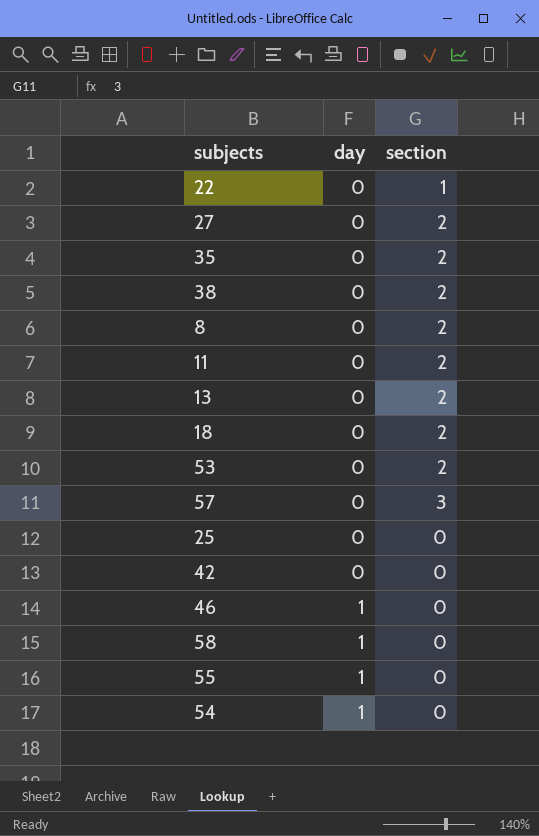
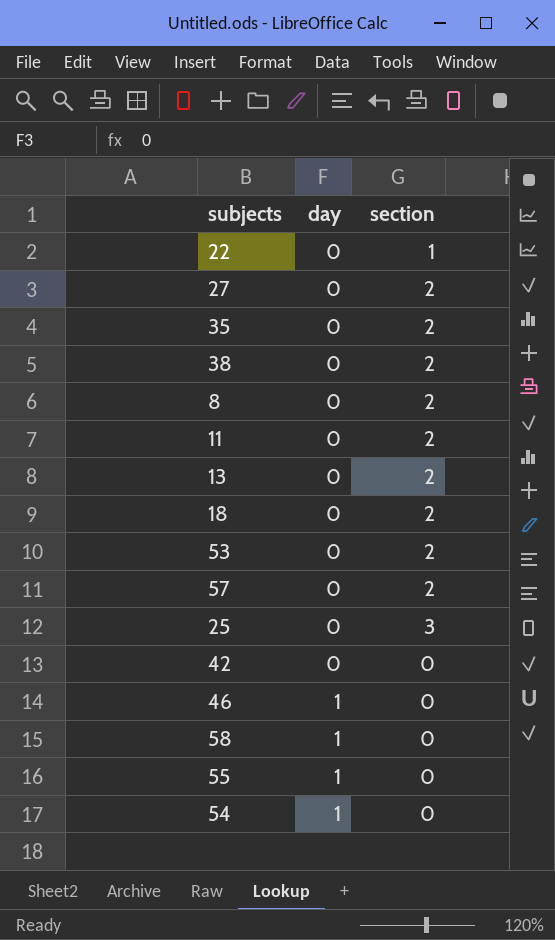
57 | section: 3 -> 2
25 | section: 0 -> 3

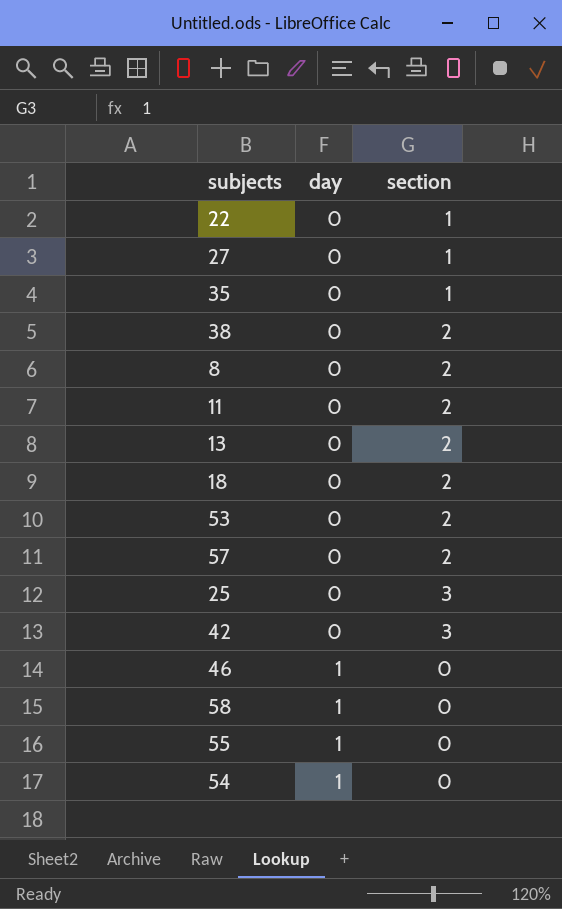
27 | section: 2 -> 1
35 | section: 2 -> 1
42 | section: 0 -> 3

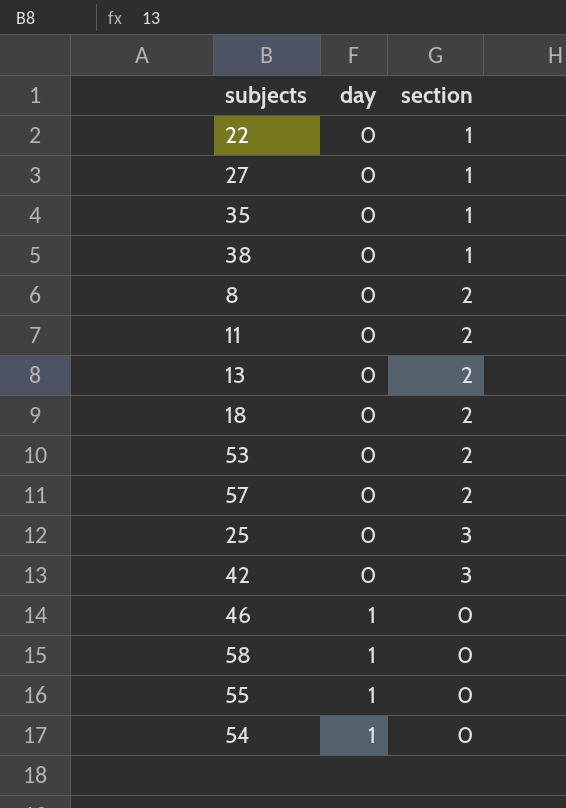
38 | section: 2 -> 1

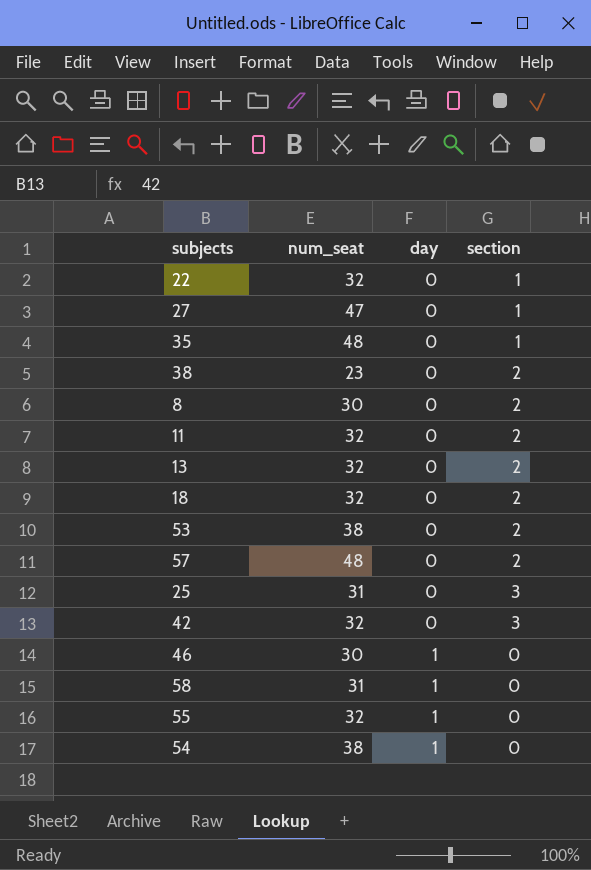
column num_seat | position: none -> 2
38 | section: 1 -> 2

